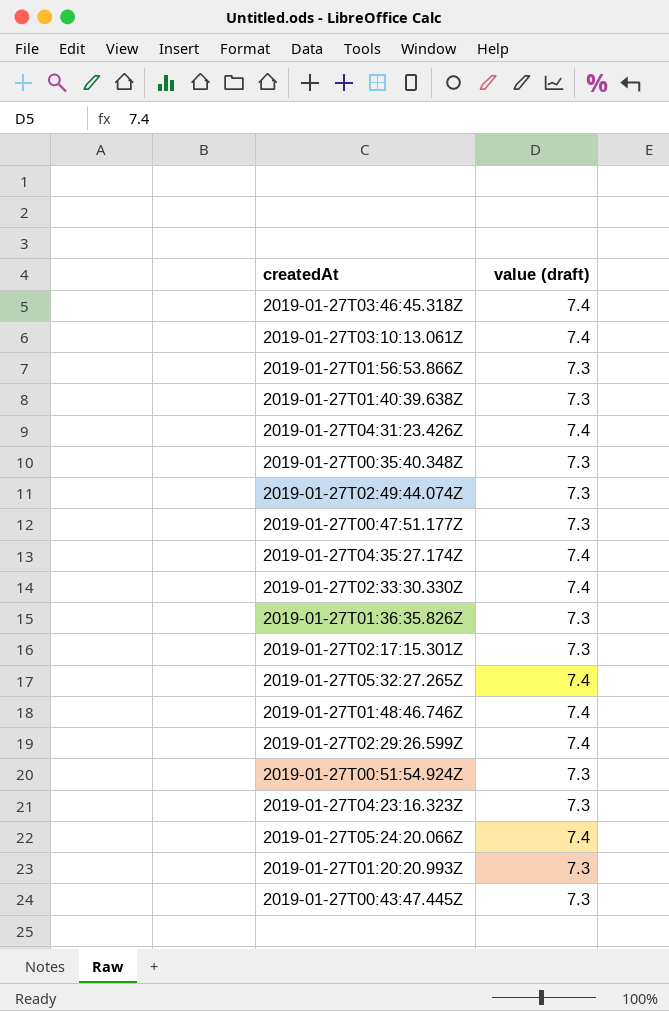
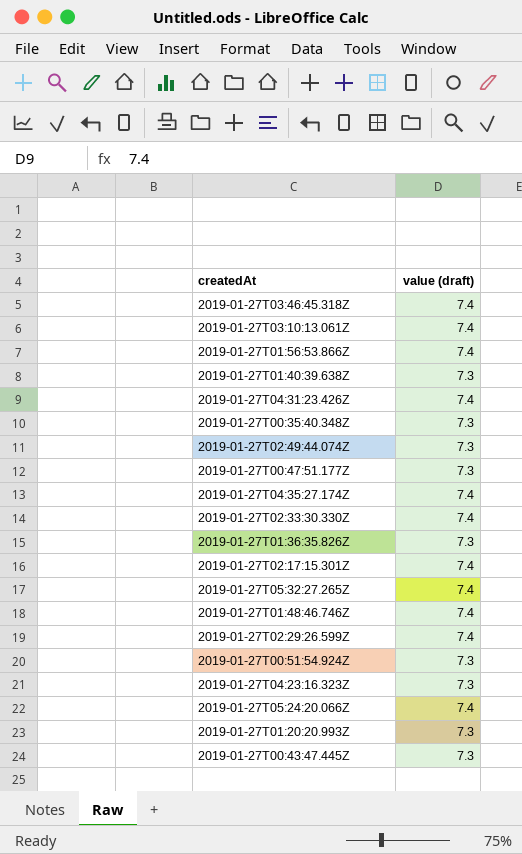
2019-01-27T01:56:53.866Z | value (draft): 7.3 -> 7.4
2019-01-27T02:17:15.301Z | value (draft): 7.3 -> 7.4

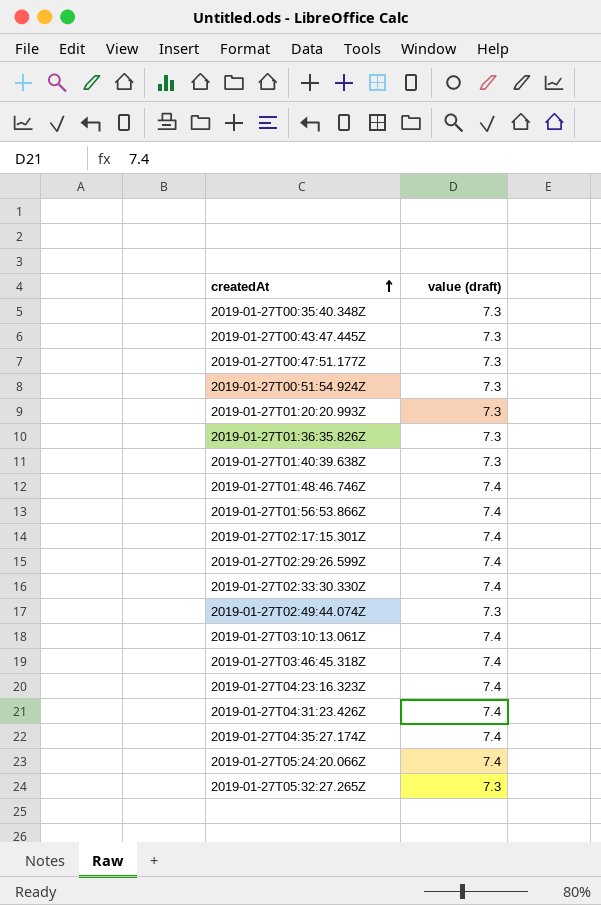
row order: none -> createdAt ascending
2019-01-27T04:23:16.323Z | value (draft): 7.3 -> 7.4
2019-01-27T05:32:27.265Z | value (draft): 7.4 -> 7.3

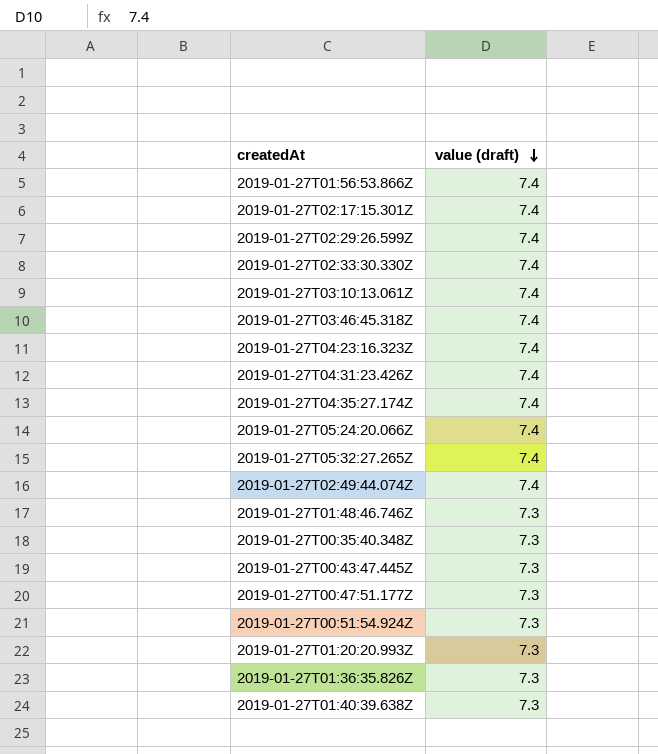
row order: createdAt ascending -> value (draft) descending
2019-01-27T05:32:27.265Z | value (draft): 7.3 -> 7.4
2019-01-27T02:49:44.074Z | value (draft): 7.3 -> 7.4
2019-01-27T01:48:46.746Z | value (draft): 7.4 -> 7.3

